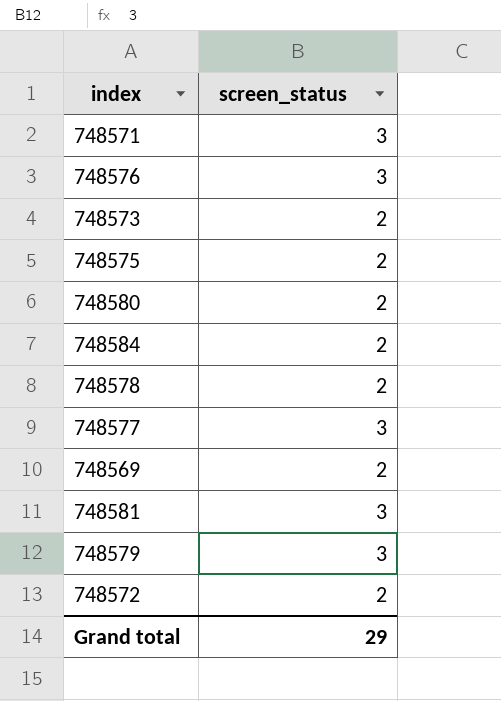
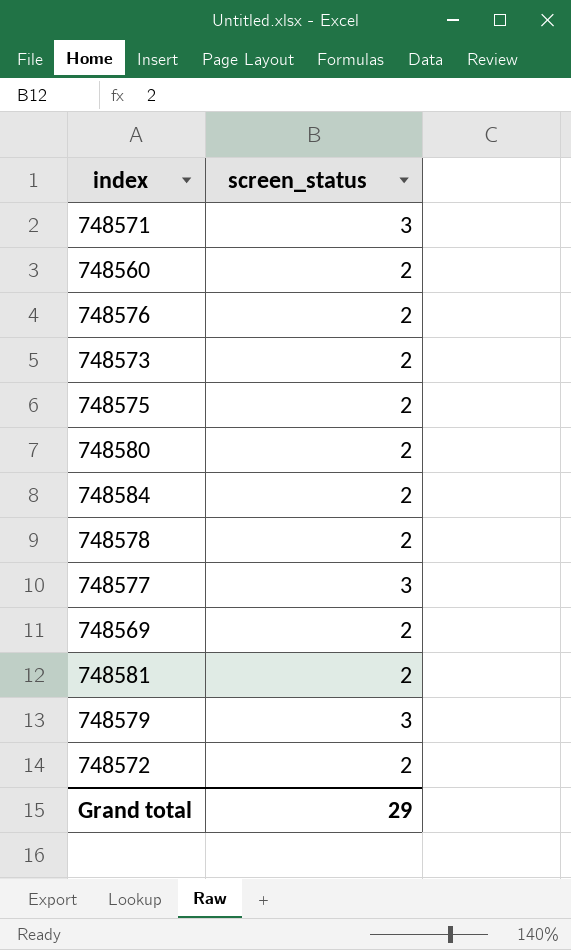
row 748560: none -> 2
748576 | screen_status: 3 -> 2
748581 | screen_status: 3 -> 2

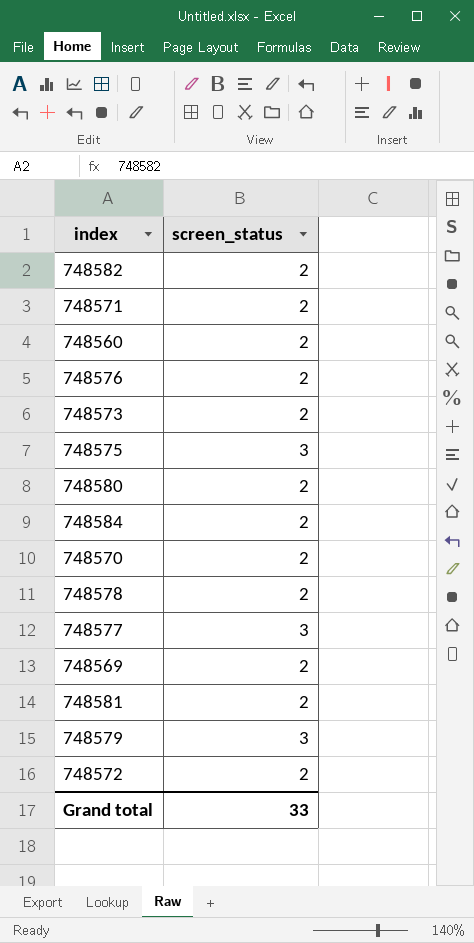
row 748582: none -> 2
748571 | screen_status: 3 -> 2
748575 | screen_status: 2 -> 3
row 748570: none -> 2
Grand total | screen_status: 29 -> 33

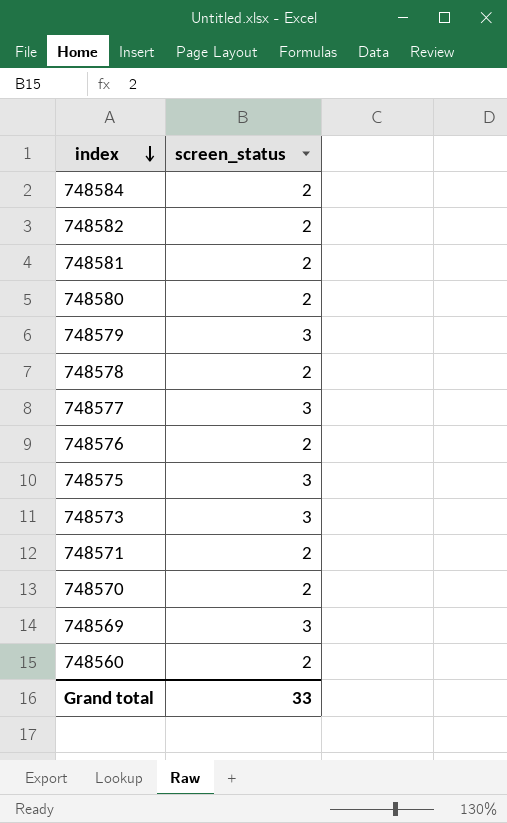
row order: none -> index descending
row 748572: 2 -> none
748573 | screen_status: 2 -> 3
748569 | screen_status: 2 -> 3

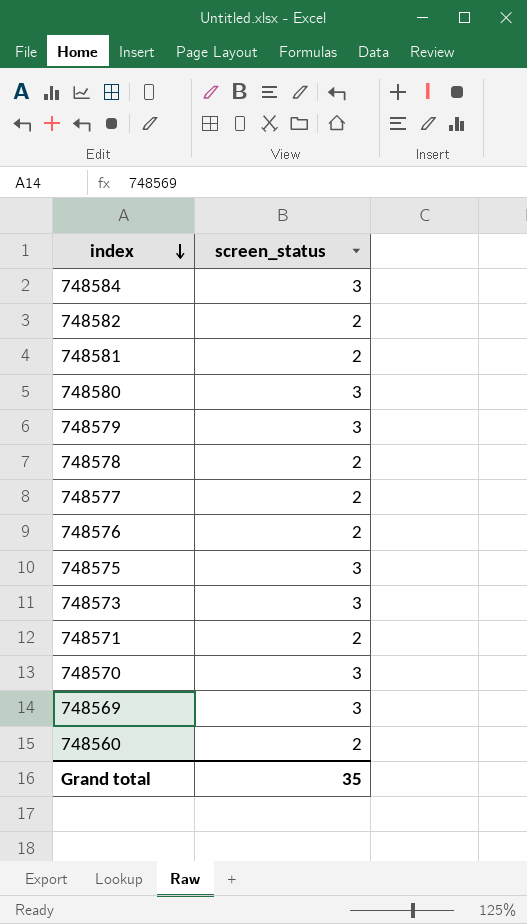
748584 | screen_status: 2 -> 3
748580 | screen_status: 2 -> 3
748577 | screen_status: 3 -> 2
748570 | screen_status: 2 -> 3
Grand total | screen_status: 33 -> 35

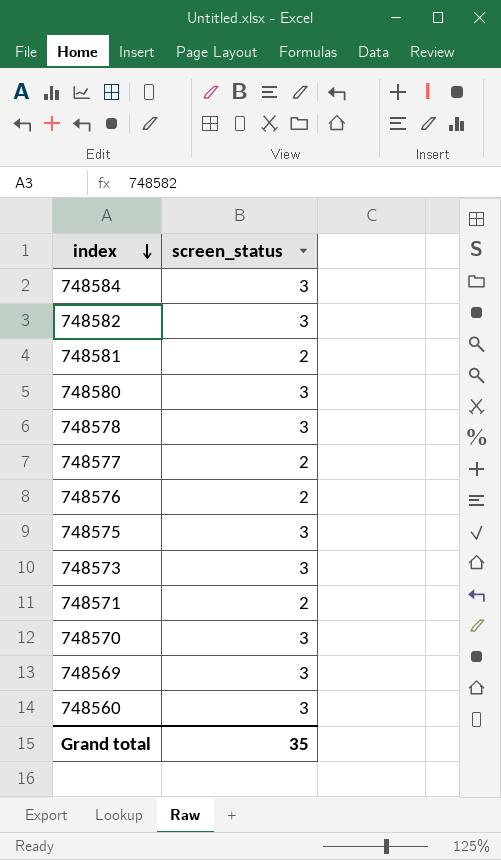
row 748579: 3 -> none
748582 | screen_status: 2 -> 3
748578 | screen_status: 2 -> 3
748560 | screen_status: 2 -> 3

